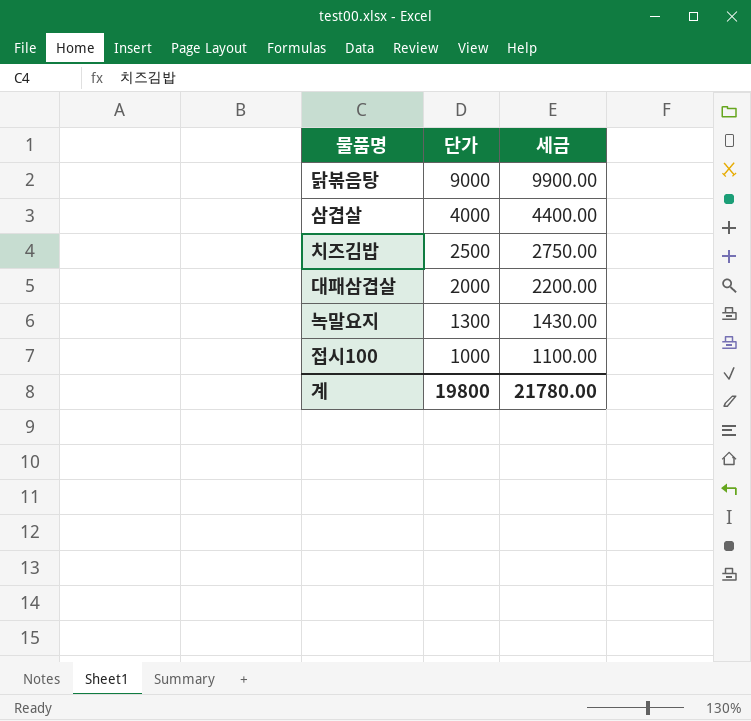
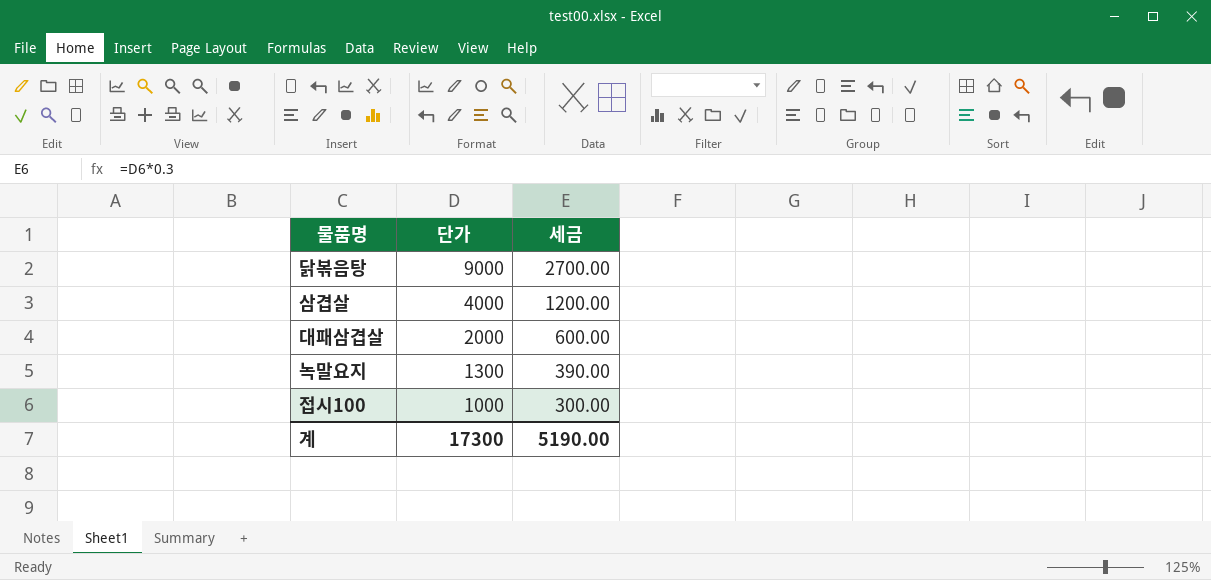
column 세금 | formula: [단가] * 1.1 -> [단가] * 0.3
row 치즈김밥: 2500 | 2750.00 -> none
계 | 단가: 19800 -> 17300
계 | 세금: 21780.00 -> 5190.00

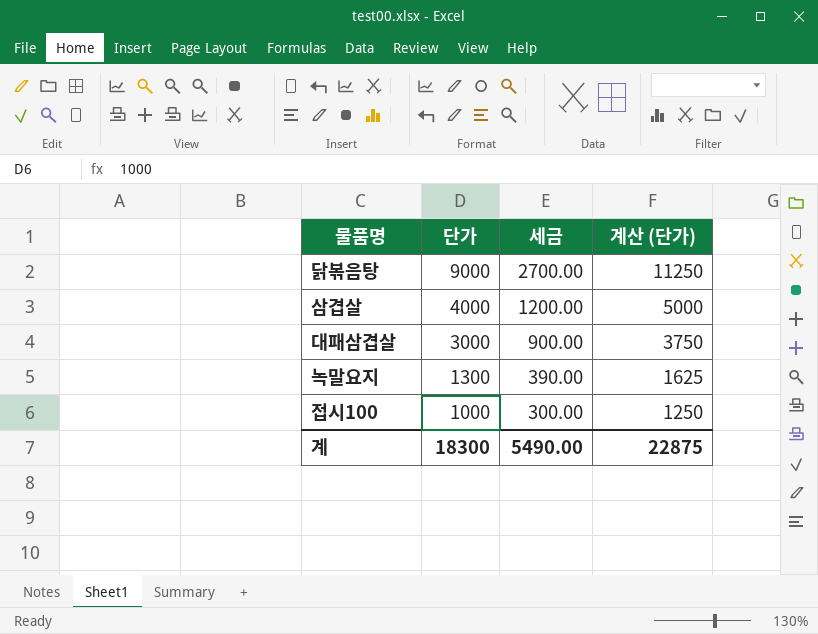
column 계산 (단가) | formula: none -> [단가] * 1.25
대패삼겹살 | 단가: 2000 -> 3000
대패삼겹살 | 세금: 600.00 -> 900.00
계 | 단가: 17300 -> 18300
계 | 세금: 5190.00 -> 5490.00

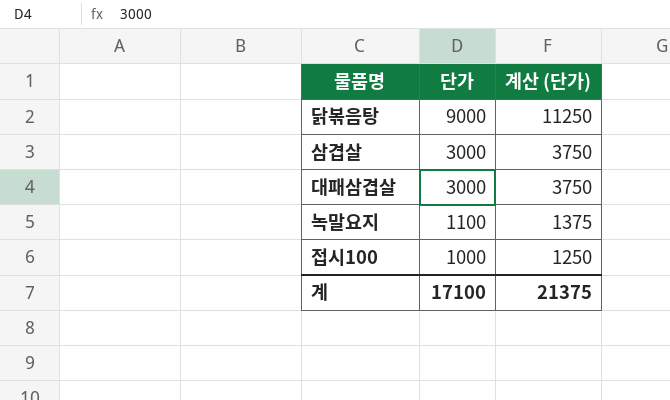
column 세금 | formula: [단가] * 0.3 -> none
삼겹살 | 단가: 4000 -> 3000
삼겹살 | 계산 (단가): 5000 -> 3750
녹말요지 | 단가: 1300 -> 1100
녹말요지 | 계산 (단가): 1625 -> 1375
계 | 단가: 18300 -> 17100
계 | 계산 (단가): 22875 -> 21375

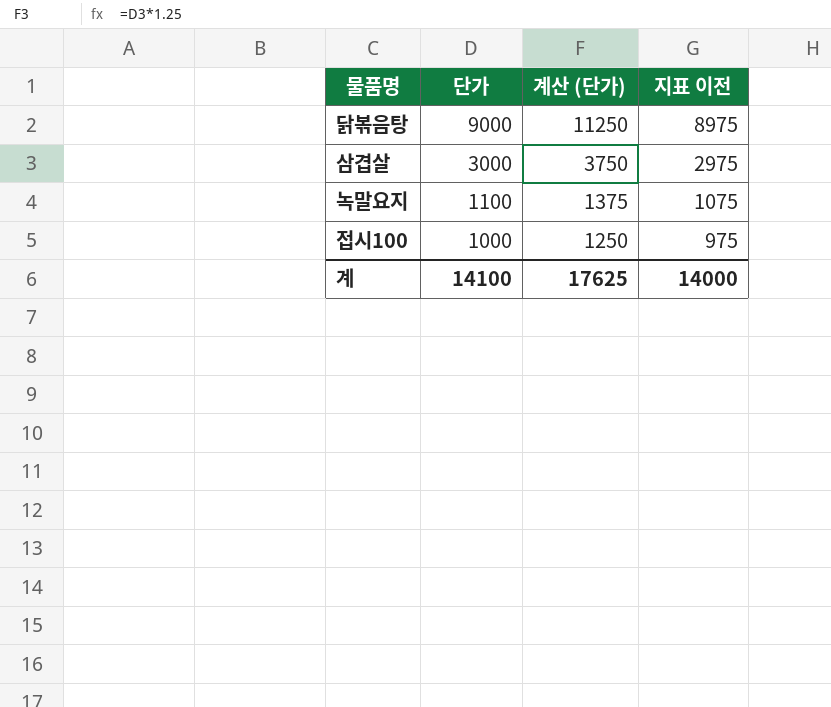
column 지표 이전 | formula: none -> [단가] - 25
row 대패삼겹살: 3000 | 3750 -> none
계 | 단가: 17100 -> 14100
계 | 계산 (단가): 21375 -> 17625

